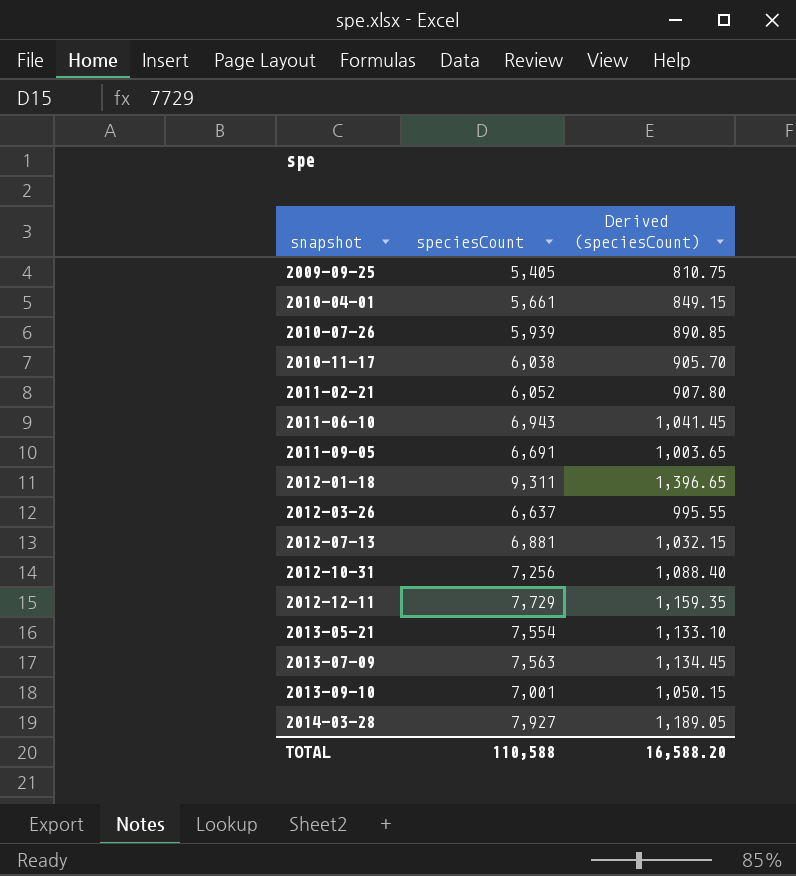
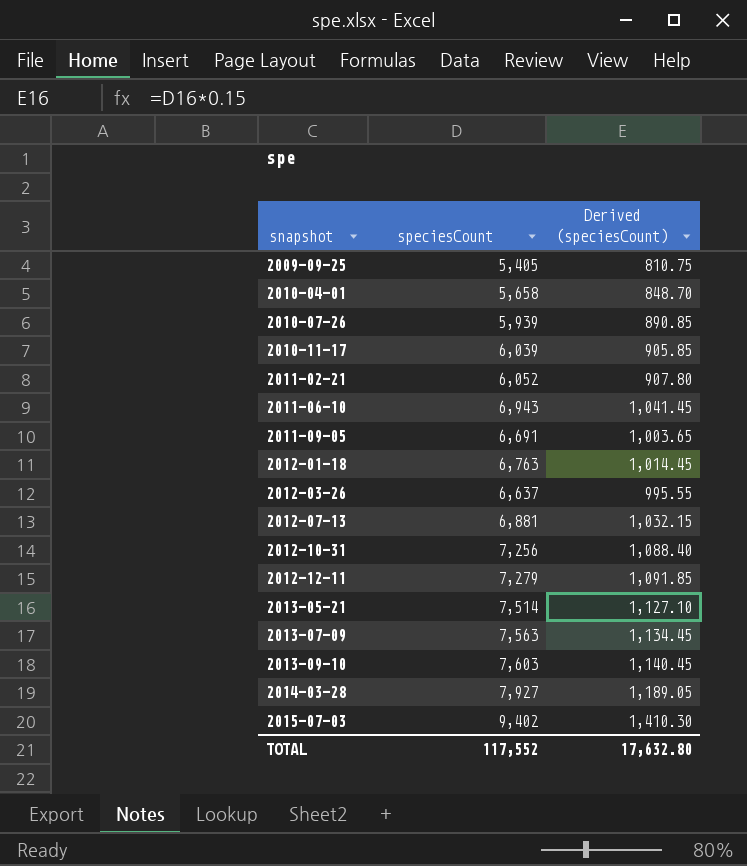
2010-04-01 | speciesCount: 5,661 -> 5,658
2010-04-01 | Derived (speciesCount): 849.15 -> 848.70
2010-11-17 | speciesCount: 6,038 -> 6,039
2010-11-17 | Derived (speciesCount): 905.70 -> 905.85
2012-01-18 | speciesCount: 9,311 -> 6,763
2012-01-18 | Derived (speciesCount): 1,396.65 -> 1,014.45
2012-12-11 | speciesCount: 7,729 -> 7,279
2012-12-11 | Derived (speciesCount): 1,159.35 -> 1,091.85
2013-05-21 | speciesCount: 7,554 -> 7,514
2013-05-21 | Derived (speciesCount): 1,133.10 -> 1,127.10
2013-09-10 | speciesCount: 7,001 -> 7,603
2013-09-10 | Derived (speciesCount): 1,050.15 -> 1,140.45
row 2015-07-03: none -> 9,402 | 1,410.30
TOTAL | speciesCount: 110,588 -> 117,552
TOTAL | Derived (speciesCount): 16,588.20 -> 17,632.80

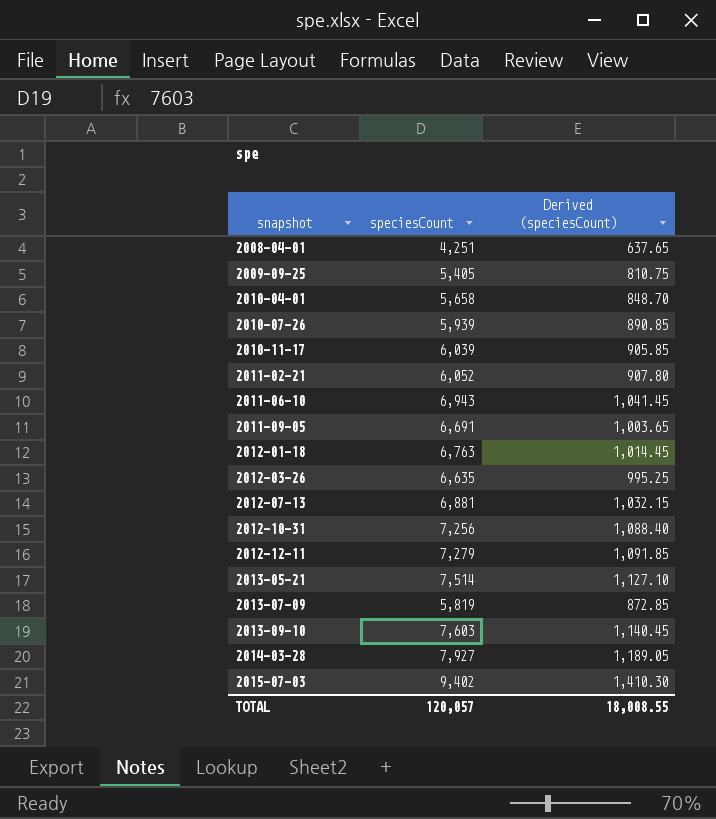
row 2008-04-01: none -> 4,251 | 637.65
2012-03-26 | speciesCount: 6,637 -> 6,635
2012-03-26 | Derived (speciesCount): 995.55 -> 995.25
2013-07-09 | speciesCount: 7,563 -> 5,819
2013-07-09 | Derived (speciesCount): 1,134.45 -> 872.85
TOTAL | speciesCount: 117,552 -> 120,057
TOTAL | Derived (speciesCount): 17,632.80 -> 18,008.55

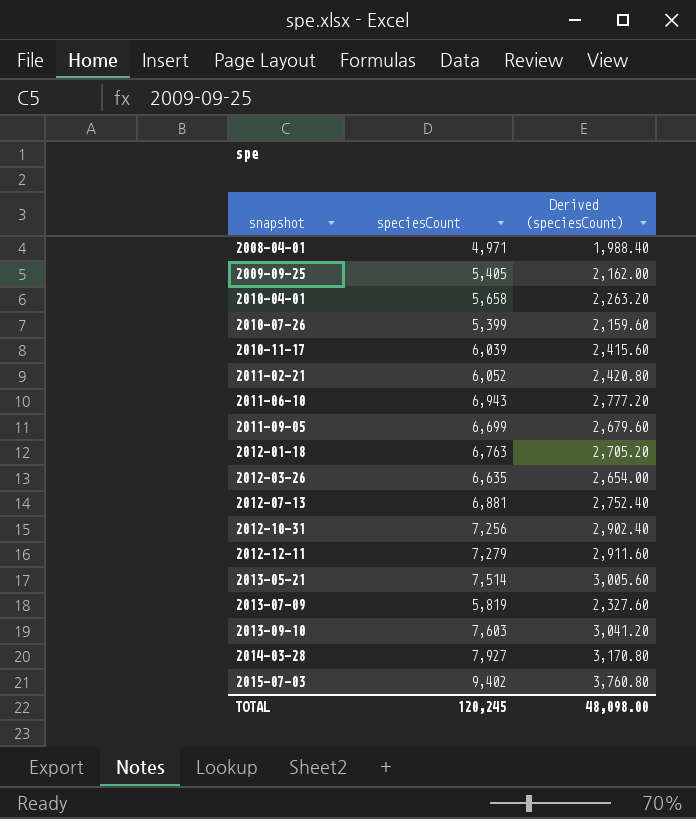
column Derived (speciesCount) | formula: [speciesCount] * 0.15 -> [speciesCount] * 0.4
2008-04-01 | speciesCount: 4,251 -> 4,971
2010-07-26 | speciesCount: 5,939 -> 5,399
2011-09-05 | speciesCount: 6,691 -> 6,699
TOTAL | speciesCount: 120,057 -> 120,245
TOTAL | Derived (speciesCount): 18,008.55 -> 48,098.00

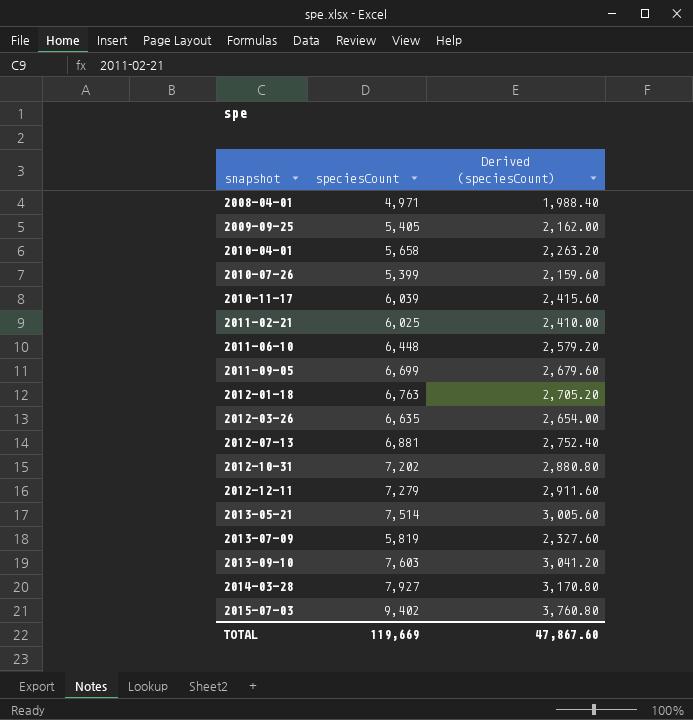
2011-02-21 | speciesCount: 6,052 -> 6,025
2011-02-21 | Derived (speciesCount): 2,420.80 -> 2,410.00
2011-06-10 | speciesCount: 6,943 -> 6,448
2011-06-10 | Derived (speciesCount): 2,777.20 -> 2,579.20
2012-10-31 | speciesCount: 7,256 -> 7,202
2012-10-31 | Derived (speciesCount): 2,902.40 -> 2,880.80
TOTAL | speciesCount: 120,245 -> 119,669
TOTAL | Derived (speciesCount): 48,098.00 -> 47,867.60

